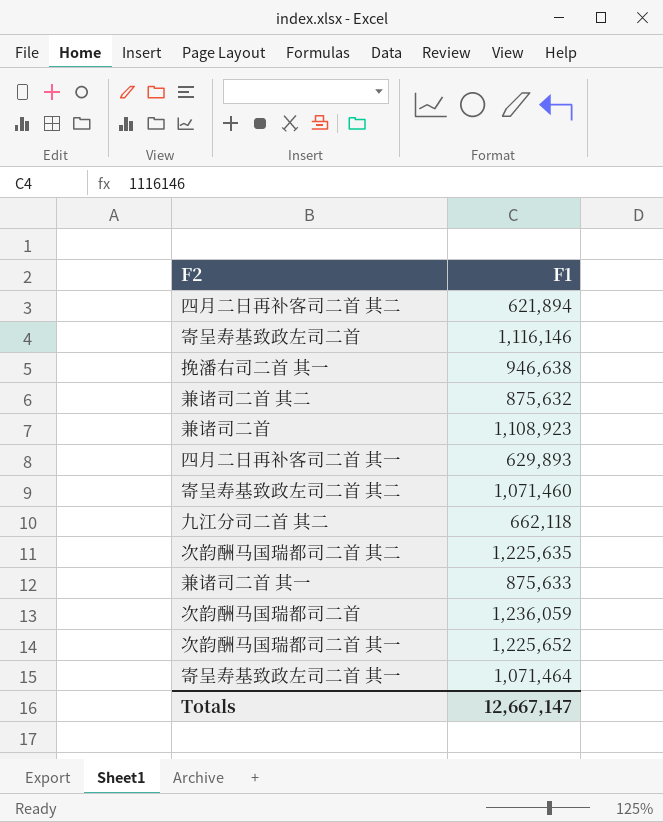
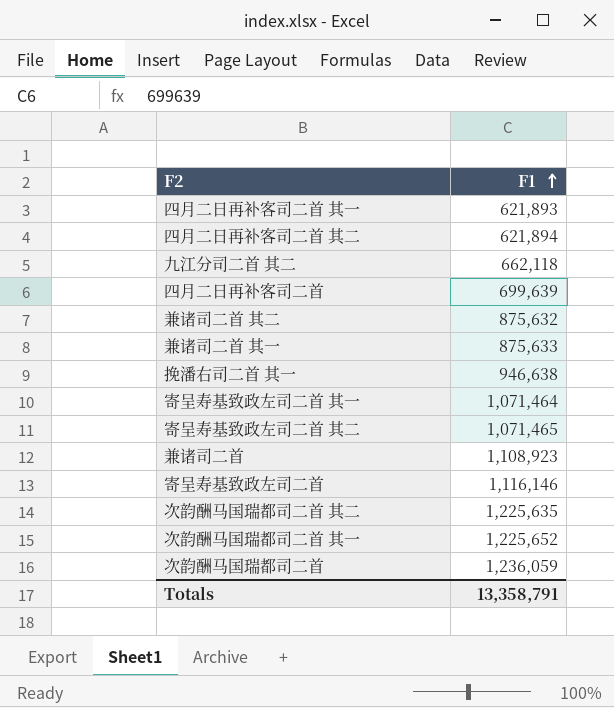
row order: none -> F1 ascending
四月二日再补客司二首 其一 | F1: 629,893 -> 621,893
row 四月二日再补客司二首: none -> 699,639
寄呈寿基致政左司二首 其二 | F1: 1,071,460 -> 1,071,465
Totals | F1: 12,667,147 -> 13,358,791

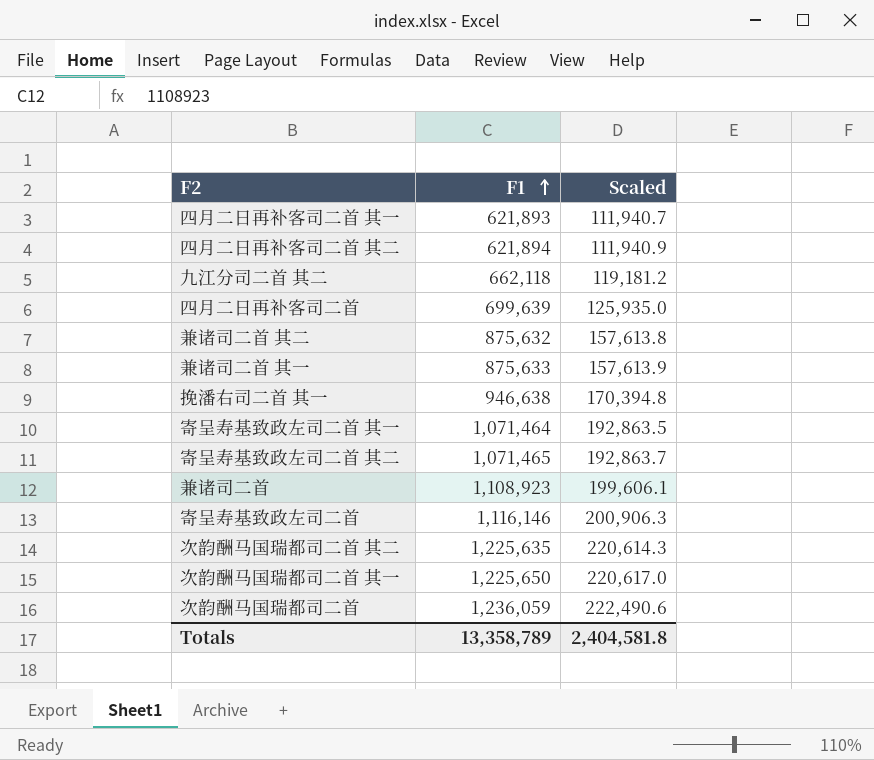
column Scaled | formula: none -> [F1] * 0.18
次韵酬马国瑞都司二首 其一 | F1: 1,225,652 -> 1,225,650
Totals | F1: 13,358,791 -> 13,358,789

